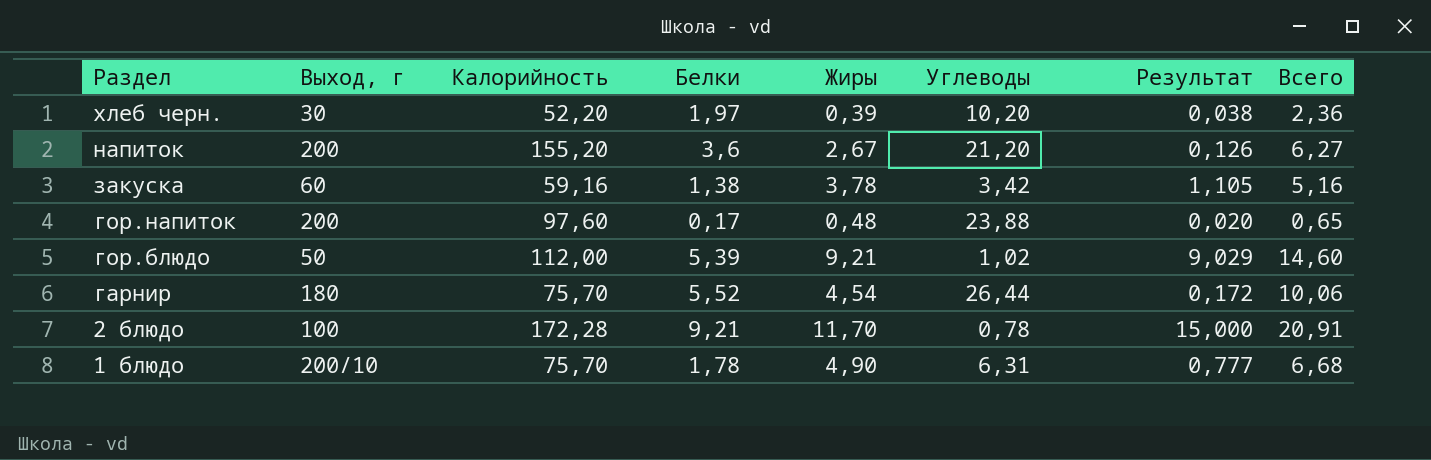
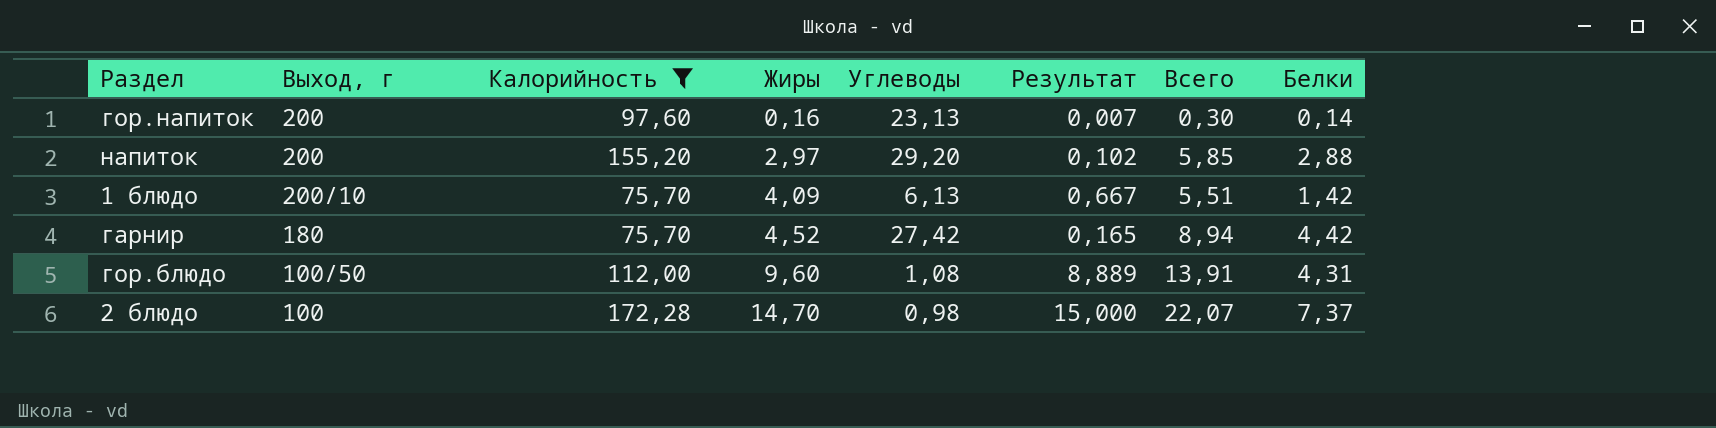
filter: none -> Калорийность >= 75,70
row order: Раздел descending -> Жиры ascending
column Белки | position: 4 -> 8
гор.напиток | Жиры: 0,48 -> 0,16
гор.напиток | Углеводы: 23,88 -> 23,13
гор.напиток | Результат: 0,020 -> 0,007
гор.напиток | Всего: 0,65 -> 0,30
гор.напиток | Белки: 0,17 -> 0,14
напиток | Жиры: 2,67 -> 2,97
напиток | Углеводы: 21,20 -> 29,20
напиток | Результат: 0,126 -> 0,102
напиток | Всего: 6,27 -> 5,85
напиток | Белки: 3,6 -> 2,88
1 блюдо | Жиры: 4,90 -> 4,09
1 блюдо | Углеводы: 6,31 -> 6,13
1 блюдо | Результат: 0,777 -> 0,667
1 блюдо | Всего: 6,68 -> 5,51
1 блюдо | Белки: 1,78 -> 1,42
гарнир | Жиры: 4,54 -> 4,52
гарнир | Углеводы: 26,44 -> 27,42
гарнир | Результат: 0,172 -> 0,165
гарнир | Всего: 10,06 -> 8,94
гарнир | Белки: 5,52 -> 4,42
гор.блюдо | Выход, г: 50 -> 100/50
гор.блюдо | Жиры: 9,21 -> 9,60
гор.блюдо | Углеводы: 1,02 -> 1,08
гор.блюдо | Результат: 9,029 -> 8,889
гор.блюдо | Всего: 14,60 -> 13,91
гор.блюдо | Белки: 5,39 -> 4,31
2 блюдо | Жиры: 11,70 -> 14,70
2 блюдо | Углеводы: 0,78 -> 0,98
2 блюдо | Всего: 20,91 -> 22,07
2 блюдо | Белки: 9,21 -> 7,37

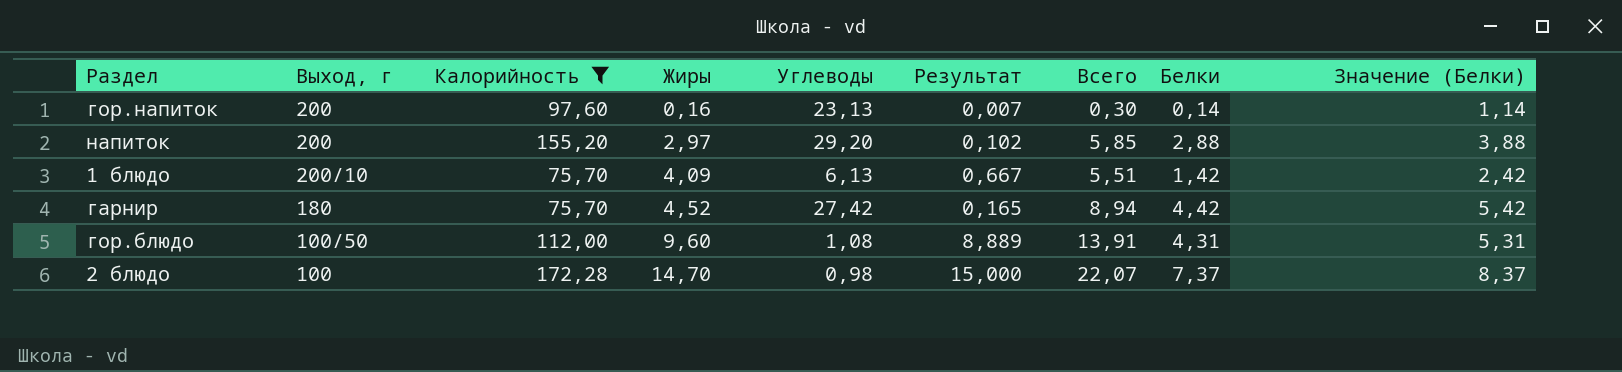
column Значение (Белки) | formula: none -> [Белки] + 1

